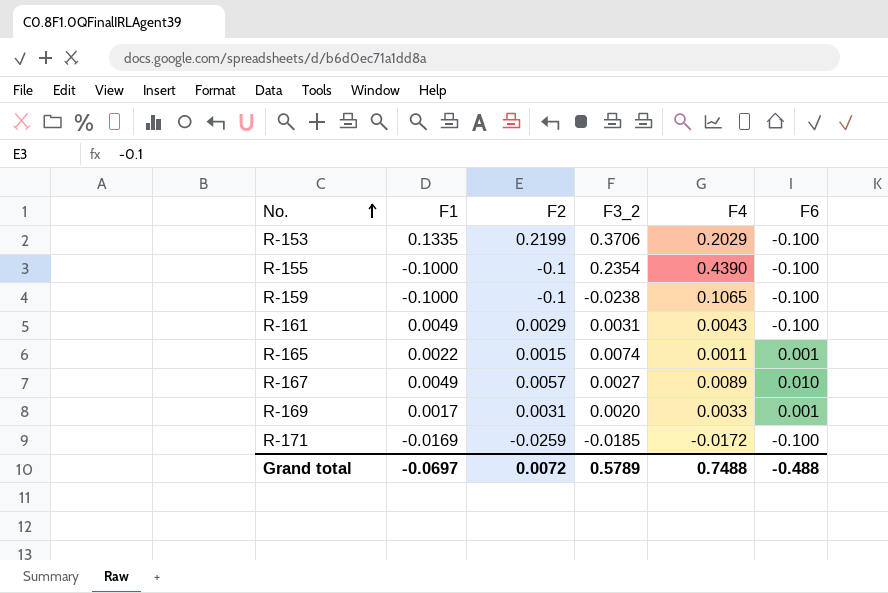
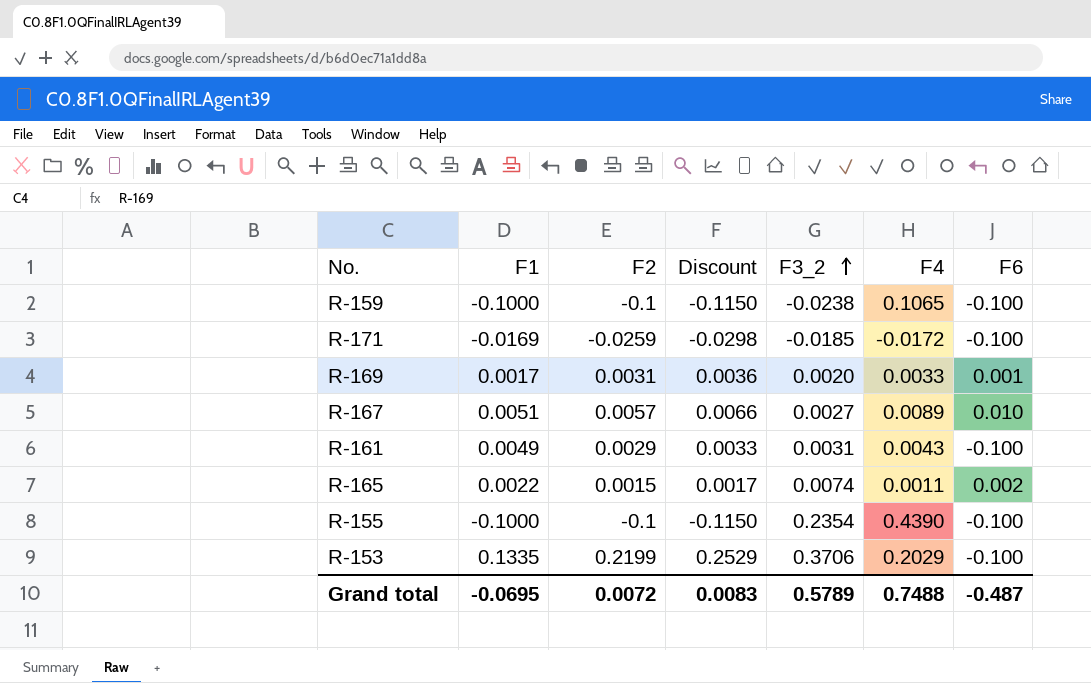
row order: No. ascending -> F3_2 ascending
column Discount | formula: none -> [F2] * 1.15
R-167 | F1: 0.0049 -> 0.0051
R-165 | F6: 0.001 -> 0.002
Grand total | F1: -0.0697 -> -0.0695
Grand total | F6: -0.488 -> -0.487

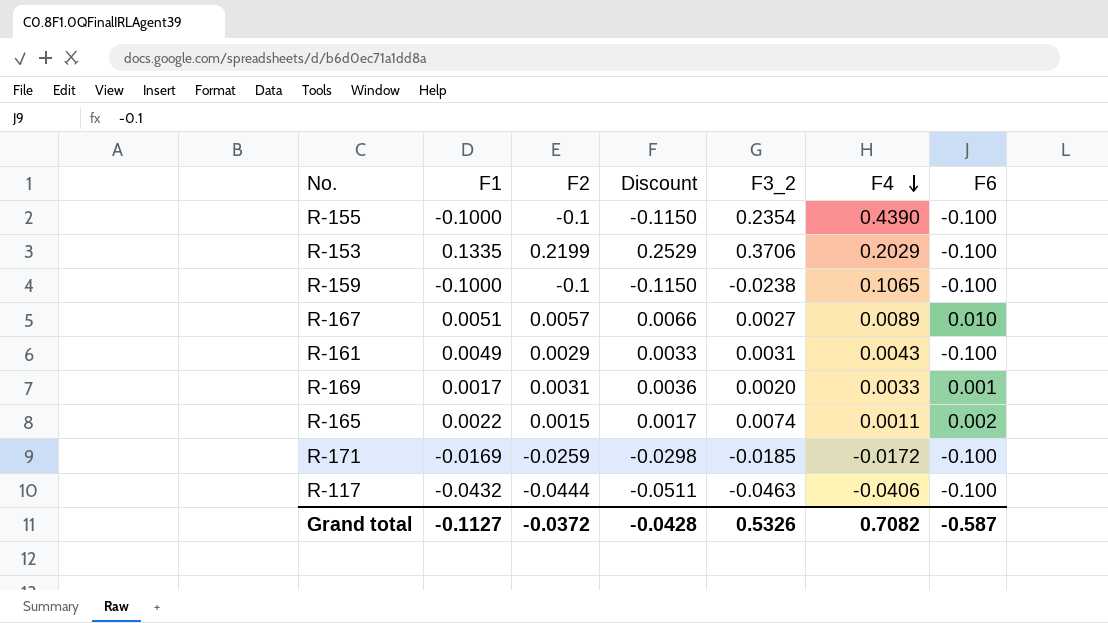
row order: F3_2 ascending -> F4 descending
row R-117: none -> -0.0432 | -0.0444 | -0.0511 | -0.0463 | -0.0406 | -0.100
Grand total | F1: -0.0695 -> -0.1127
Grand total | F2: 0.0072 -> -0.0372
Grand total | Discount: 0.0083 -> -0.0428
Grand total | F3_2: 0.5789 -> 0.5326
Grand total | F4: 0.7488 -> 0.7082
Grand total | F6: -0.487 -> -0.587

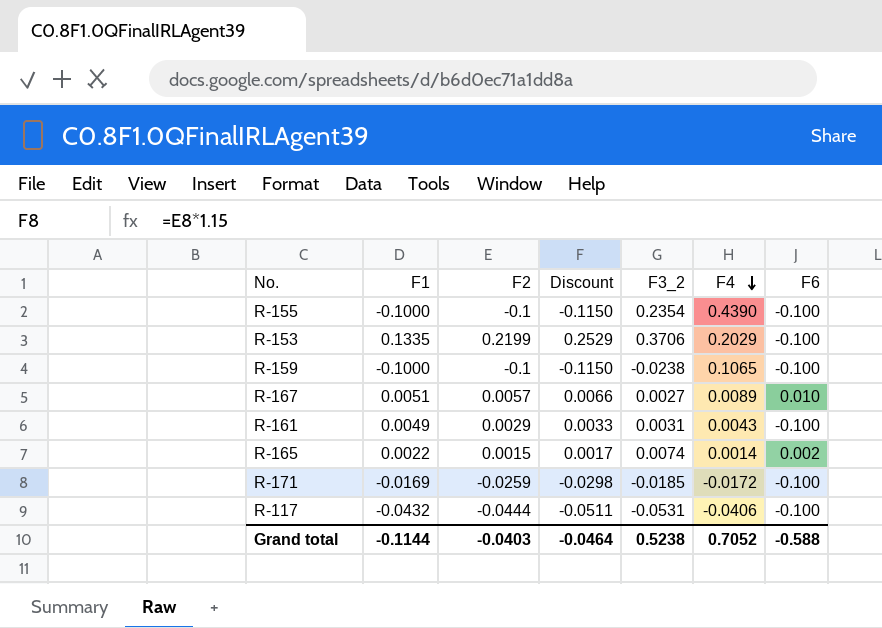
row R-169: 0.0017 | 0.0031 | 0.0036 | 0.0020 | 0.0033 | 0.001 -> none
R-165 | F4: 0.0011 -> 0.0014
R-117 | F3_2: -0.0463 -> -0.0531
Grand total | F1: -0.1127 -> -0.1144
Grand total | F2: -0.0372 -> -0.0403
Grand total | Discount: -0.0428 -> -0.0464
Grand total | F3_2: 0.5326 -> 0.5238
Grand total | F4: 0.7082 -> 0.7052
Grand total | F6: -0.587 -> -0.588

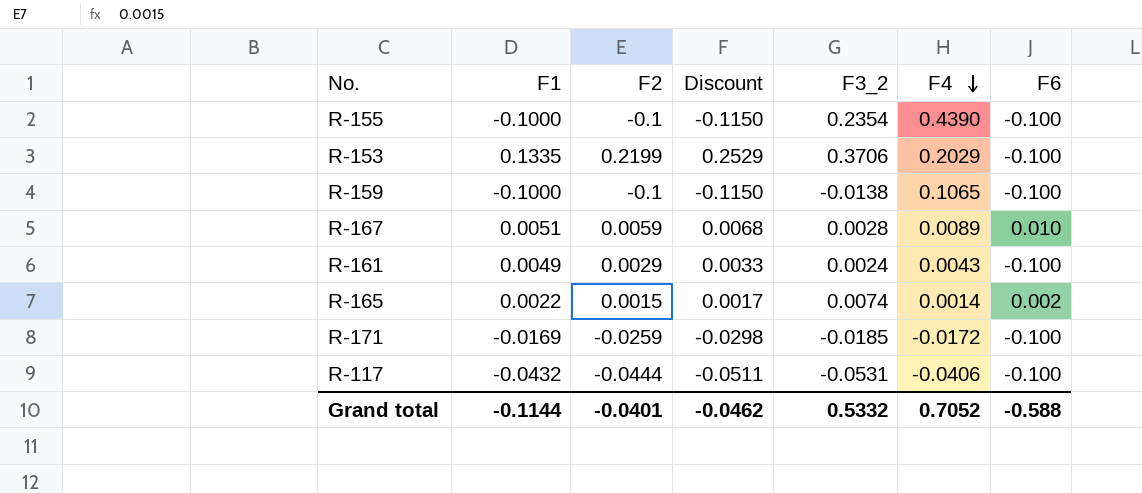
R-159 | F3_2: -0.0238 -> -0.0138
R-167 | F2: 0.0057 -> 0.0059
R-167 | Discount: 0.0066 -> 0.0068
R-167 | F3_2: 0.0027 -> 0.0028
R-161 | F3_2: 0.0031 -> 0.0024
Grand total | F2: -0.0403 -> -0.0401
Grand total | Discount: -0.0464 -> -0.0462
Grand total | F3_2: 0.5238 -> 0.5332

